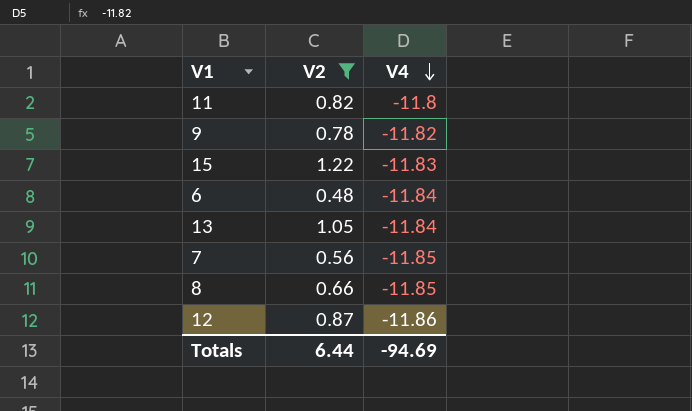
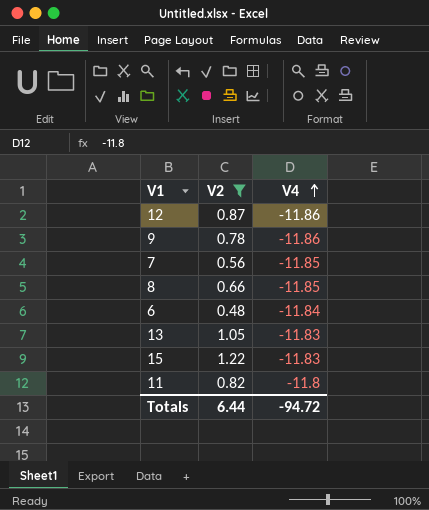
row order: V4 descending -> V4 ascending
9 | V4: -11.82 -> -11.86
13 | V4: -11.84 -> -11.83
Totals | V4: -94.69 -> -94.72

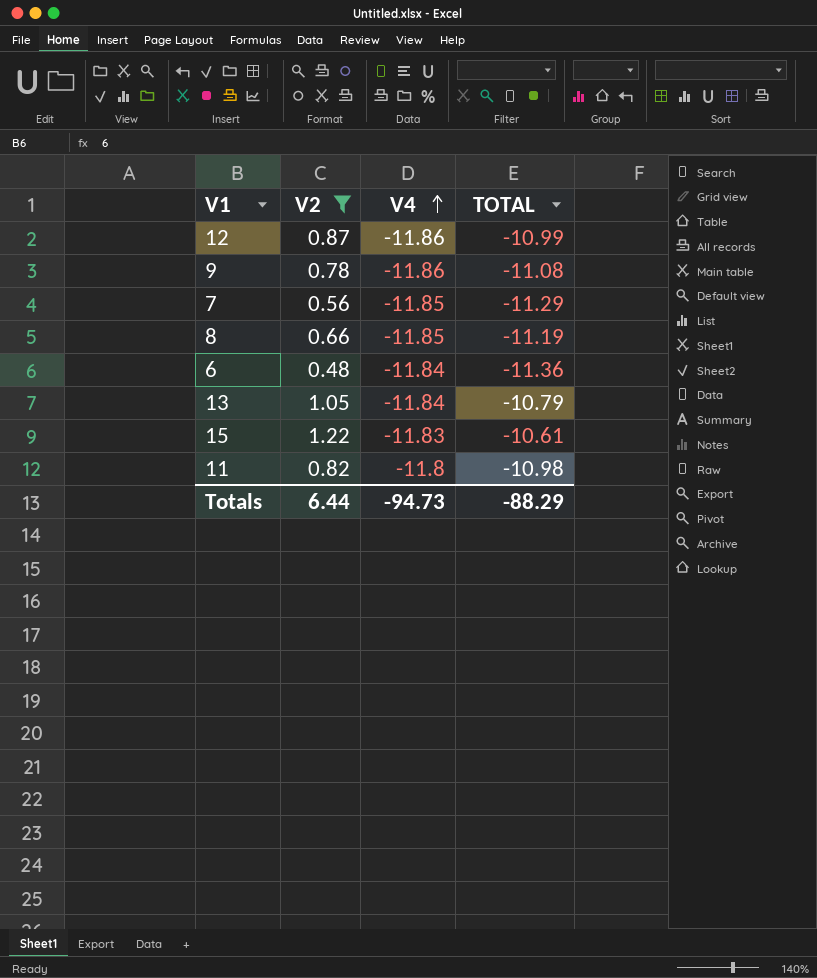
column TOTAL | formula: none -> [V2] + [V4]
13 | V4: -11.83 -> -11.84
Totals | V4: -94.72 -> -94.73

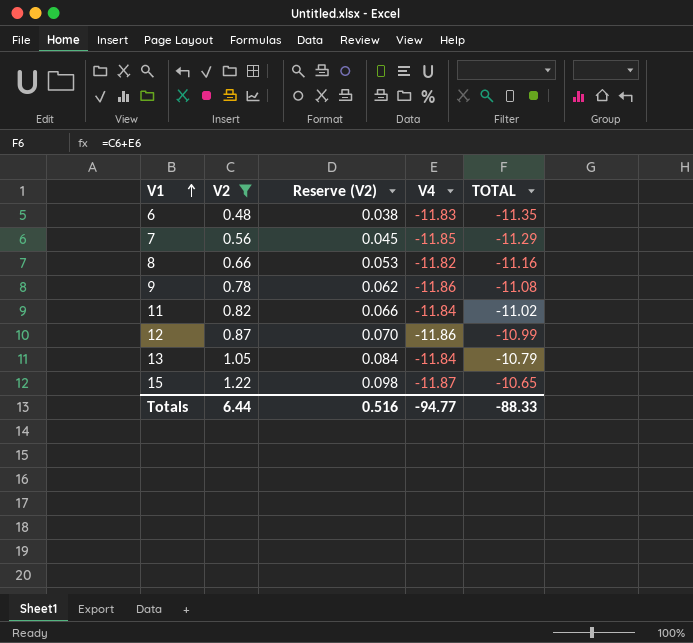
row order: V4 ascending -> V1 ascending
column Reserve (V2) | formula: none -> [V2] * 0.08
6 | V4: -11.84 -> -11.83
6 | TOTAL: -11.36 -> -11.35
8 | V4: -11.85 -> -11.82
8 | TOTAL: -11.19 -> -11.16
11 | V4: -11.8 -> -11.84
11 | TOTAL: -10.98 -> -11.02
15 | V4: -11.83 -> -11.87
15 | TOTAL: -10.61 -> -10.65
Totals | V4: -94.73 -> -94.77
Totals | TOTAL: -88.29 -> -88.33

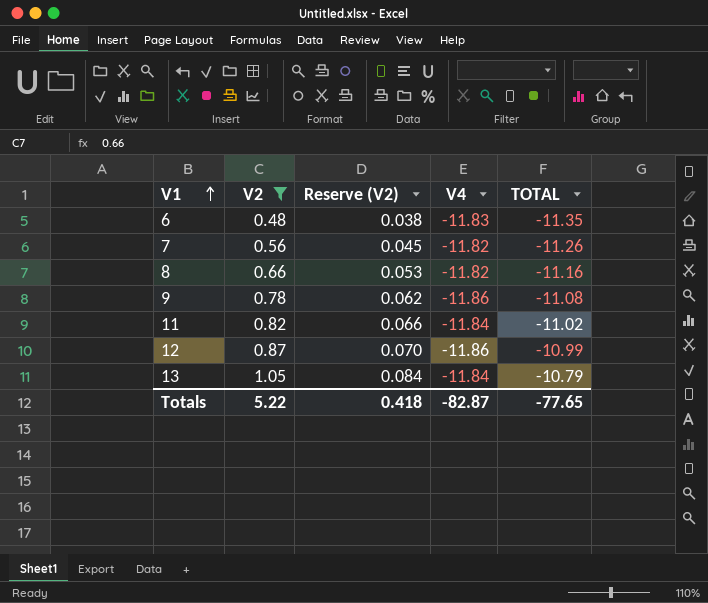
row 15: 1.22 | 0.098 | -11.87 | -10.65 -> none
7 | V4: -11.85 -> -11.82
7 | TOTAL: -11.29 -> -11.26
Totals | V2: 6.44 -> 5.22
Totals | Reserve (V2): 0.516 -> 0.418
Totals | V4: -94.77 -> -82.87
Totals | TOTAL: -88.33 -> -77.65

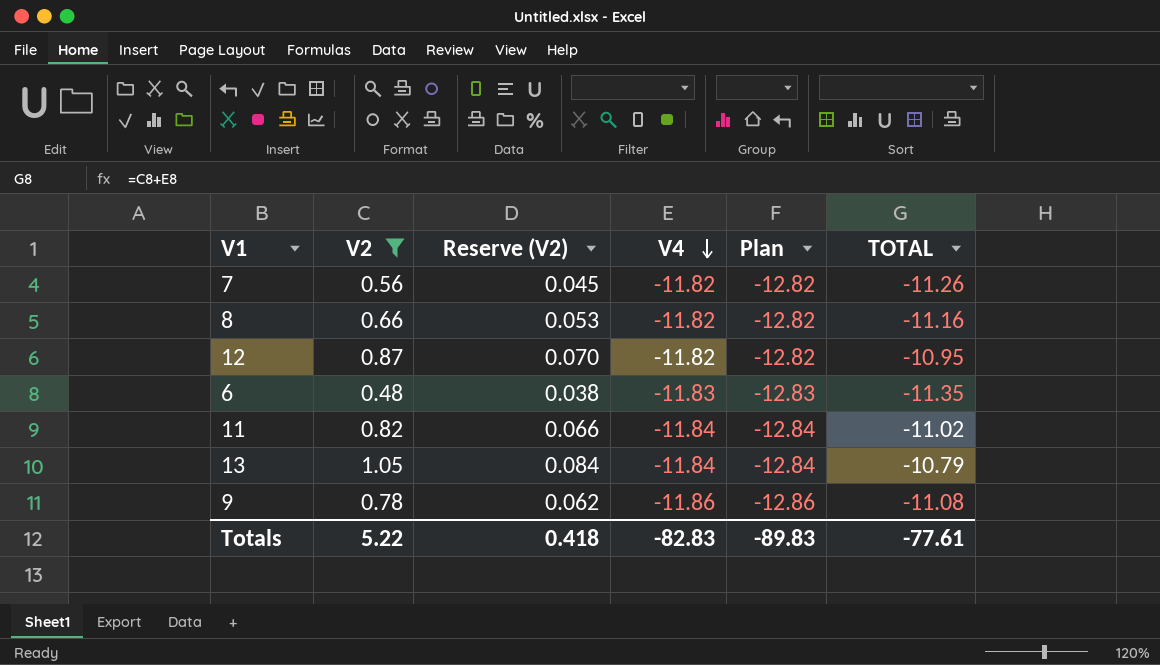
row order: V1 ascending -> V4 descending
column Plan | formula: none -> [V4] - 1
12 | V4: -11.86 -> -11.82
12 | TOTAL: -10.99 -> -10.95
Totals | V4: -82.87 -> -82.83
Totals | TOTAL: -77.65 -> -77.61

